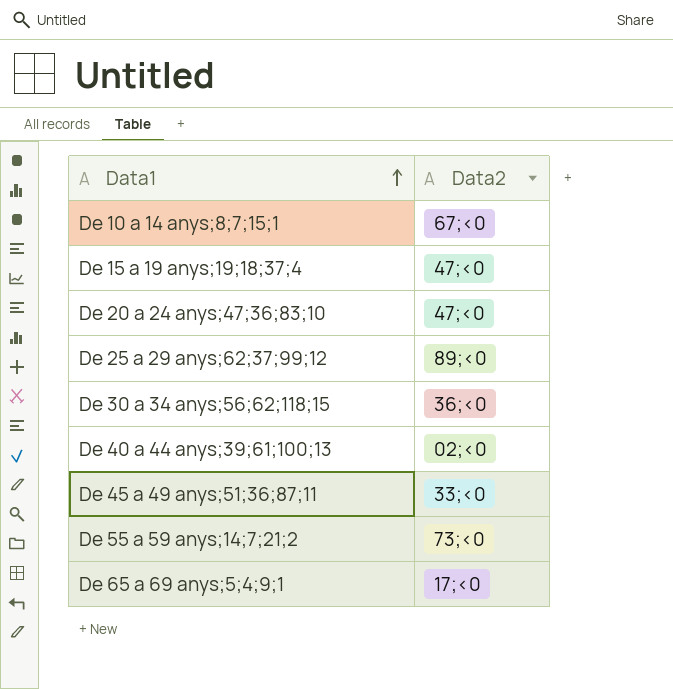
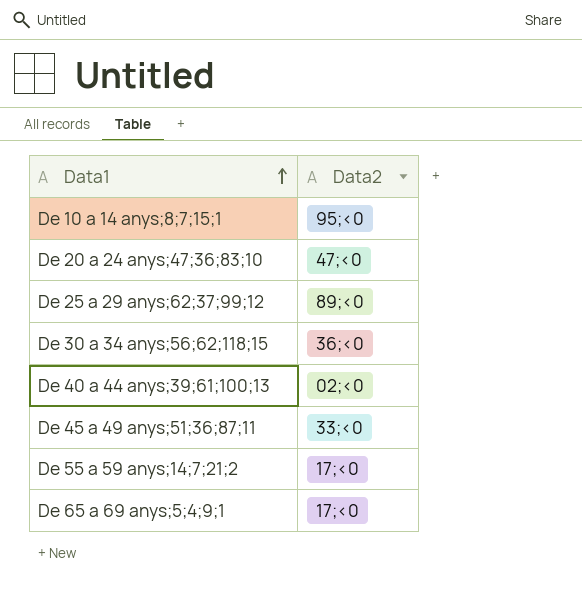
row De 15 a 19 anys;19;18;37;4: 47;<0 -> none
De 10 a 14 anys;8;7;15;1 | Data2: 67;<0 -> 95;<0
De 55 a 59 anys;14;7;21;2 | Data2: 73;<0 -> 17;<0

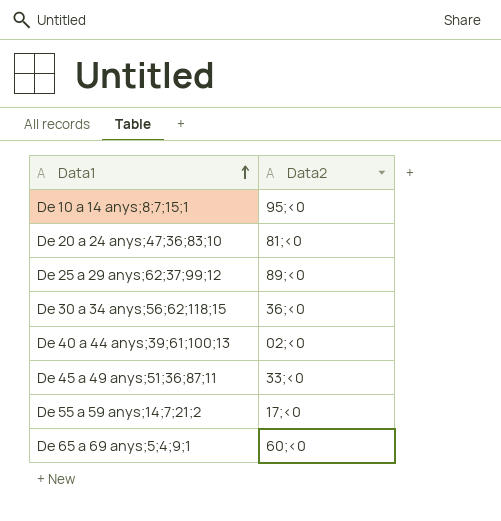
De 20 a 24 anys;47;36;83;10 | Data2: 47;<0 -> 81;<0
De 65 a 69 anys;5;4;9;1 | Data2: 17;<0 -> 60;<0

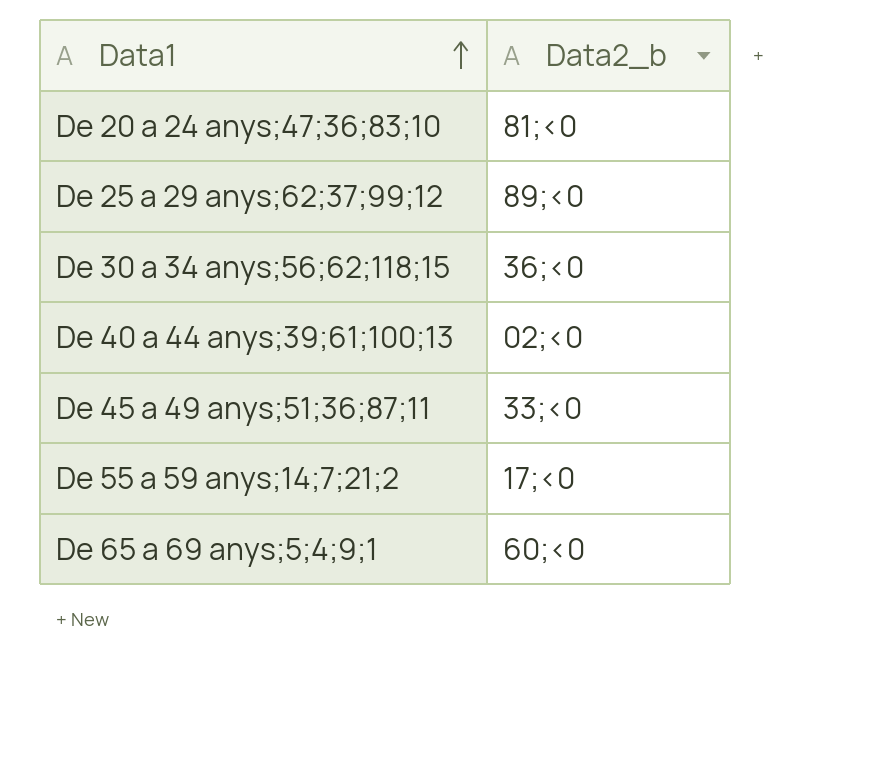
column name: Data2 -> Data2_b
row De 10 a 14 anys;8;7;15;1: 95;<0 -> none

